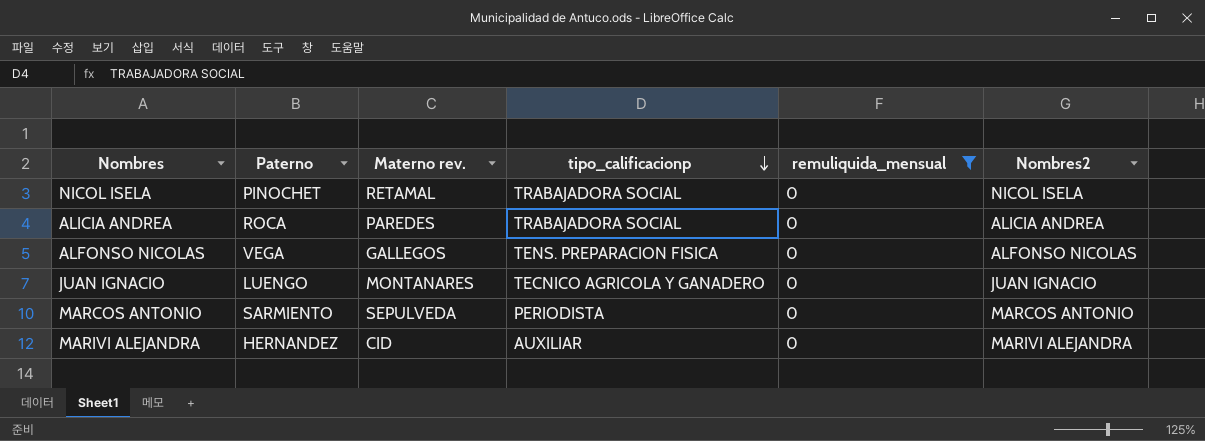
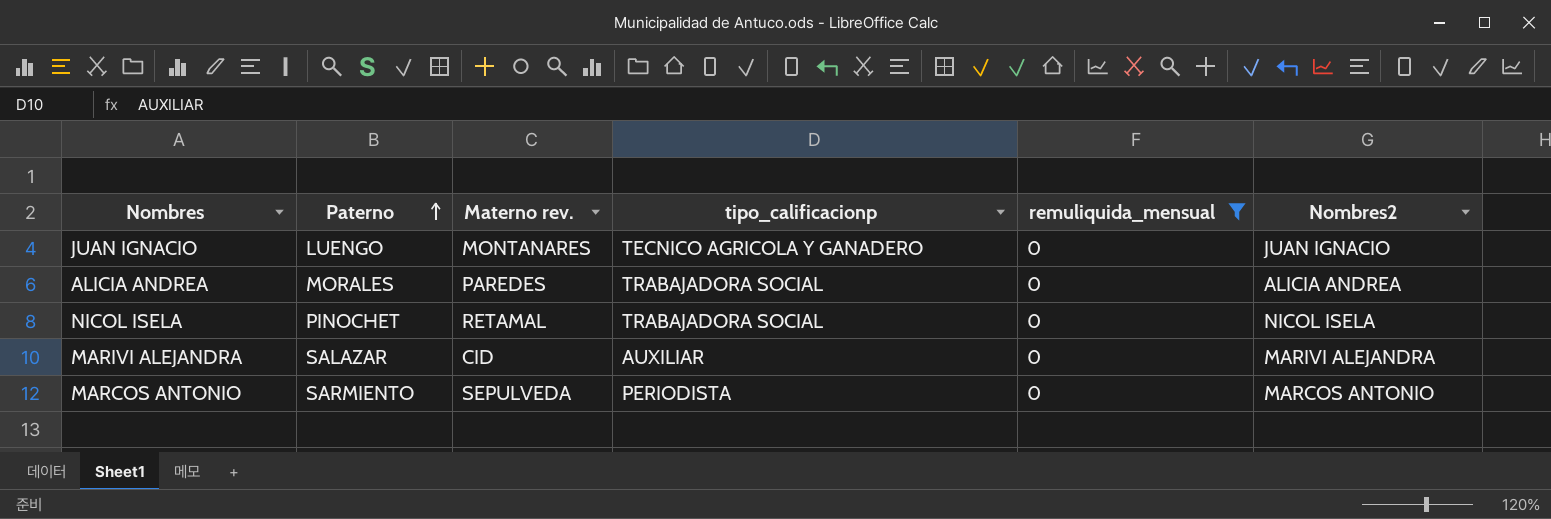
row order: tipo_calificacionp descending -> Paterno ascending
row ALFONSO NICOLAS: VEGA | GALLEGOS | TENS. PREPARACION FISICA | 0 | ALFONSO NICOLAS -> none
ALICIA ANDREA | Paterno: ROCA -> MORALES
MARIVI ALEJANDRA | Paterno: HERNANDEZ -> SALAZAR

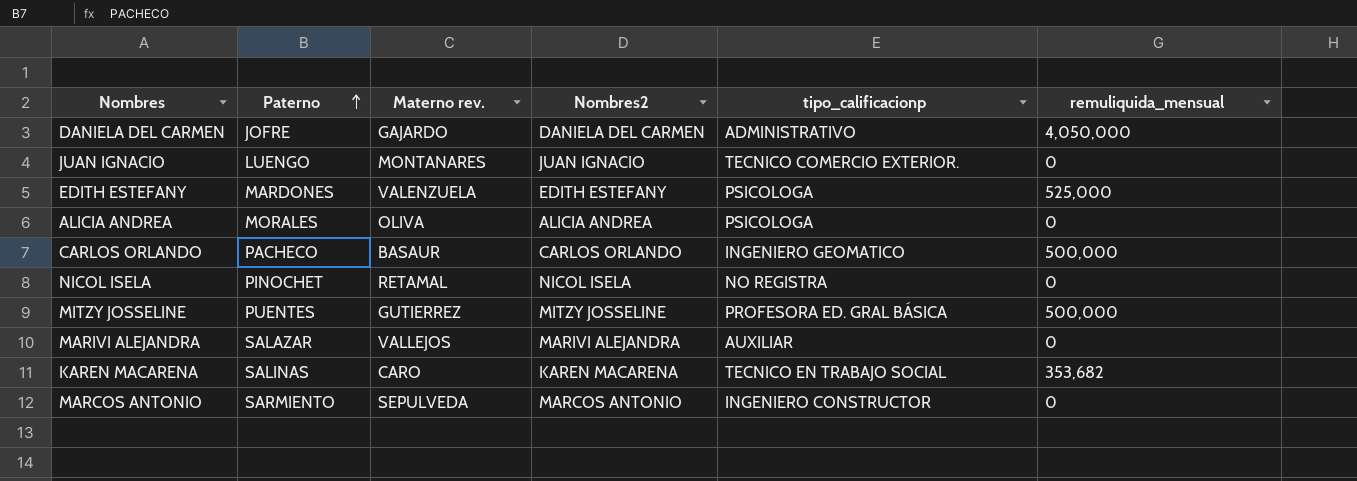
filter: remuliquida_mensual = 0 -> none
column Nombres2 | position: 6 -> 4
JUAN IGNACIO | tipo_calificacionp: TECNICO AGRICOLA Y GANADERO -> TECNICO COMERCIO EXTERIOR.
ALICIA ANDREA | Materno rev.: PAREDES -> OLIVA
ALICIA ANDREA | tipo_calificacionp: TRABAJADORA SOCIAL -> PSICOLOGA
NICOL ISELA | tipo_calificacionp: TRABAJADORA SOCIAL -> NO REGISTRA
MARIVI ALEJANDRA | Materno rev.: CID -> VALLEJOS
MARCOS ANTONIO | tipo_calificacionp: PERIODISTA -> INGENIERO CONSTRUCTOR

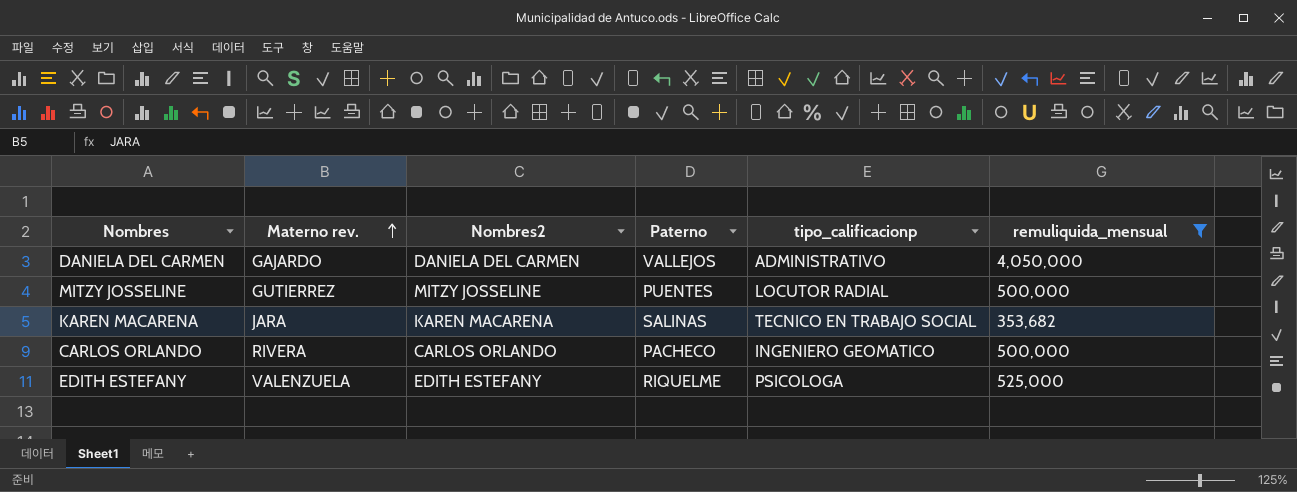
filter: none -> remuliquida_mensual != 0
row order: Paterno ascending -> Materno rev. ascending
column Paterno | position: 2 -> 4
DANIELA DEL CARMEN | Paterno: JOFRE -> VALLEJOS
MITZY JOSSELINE | tipo_calificacionp: PROFESORA ED. GRAL BÁSICA -> LOCUTOR RADIAL
KAREN MACARENA | Materno rev.: CARO -> JARA
CARLOS ORLANDO | Materno rev.: BASAUR -> RIVERA
EDITH ESTEFANY | Paterno: MARDONES -> RIQUELME

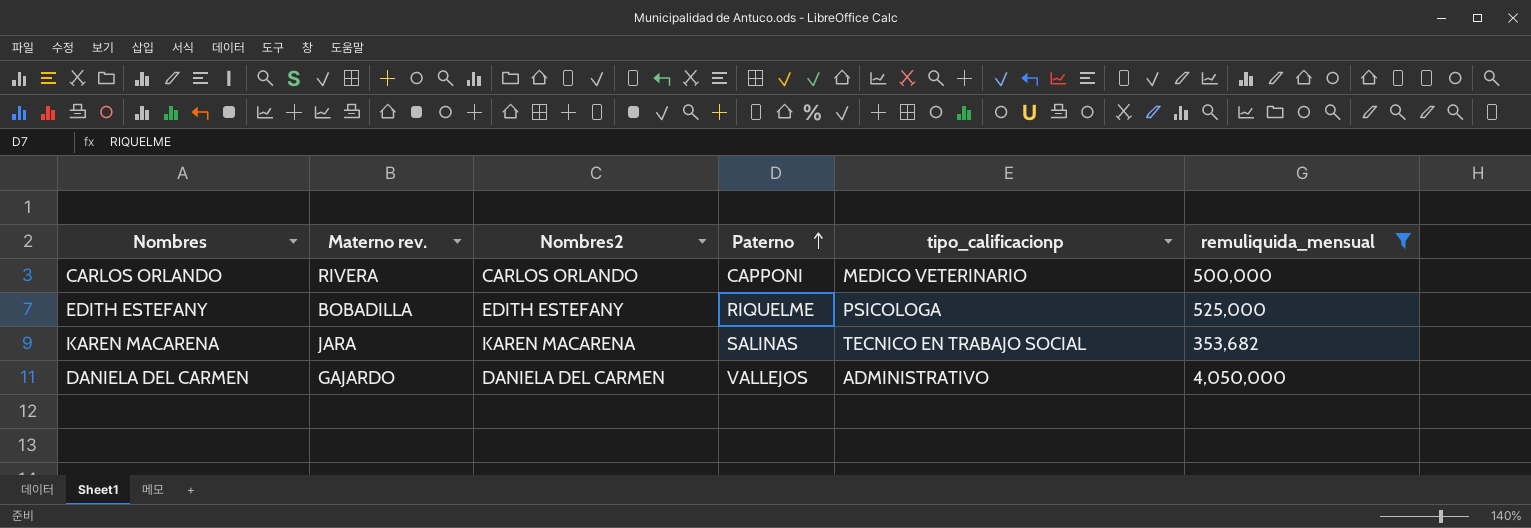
row order: Materno rev. ascending -> Paterno ascending
row MITZY JOSSELINE: GUTIERREZ | MITZY JOSSELINE | PUENTES | LOCUTOR RADIAL | 500,000 -> none
CARLOS ORLANDO | Paterno: PACHECO -> CAPPONI
CARLOS ORLANDO | tipo_calificacionp: INGENIERO GEOMATICO -> MEDICO VETERINARIO
EDITH ESTEFANY | Materno rev.: VALENZUELA -> BOBADILLA

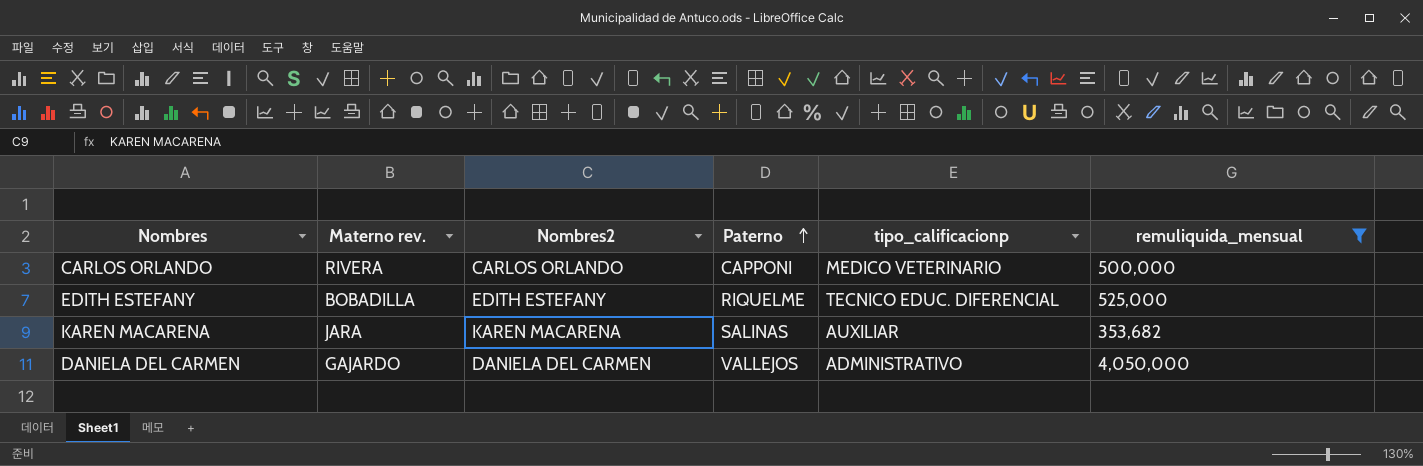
EDITH ESTEFANY | tipo_calificacionp: PSICOLOGA -> TECNICO EDUC. DIFERENCIAL
KAREN MACARENA | tipo_calificacionp: TECNICO EN TRABAJO SOCIAL -> AUXILIAR

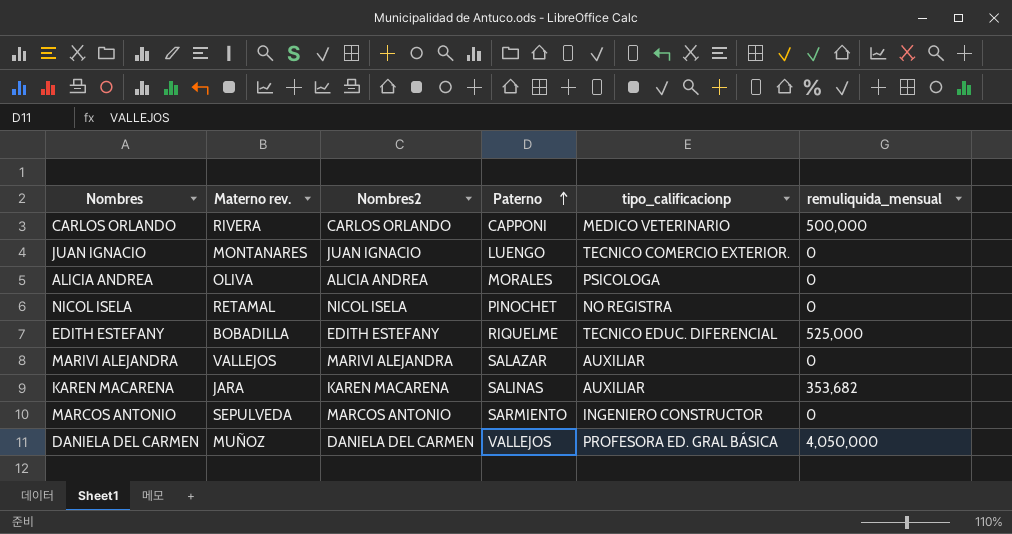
filter: remuliquida_mensual != 0 -> none
DANIELA DEL CARMEN | Materno rev.: GAJARDO -> MUÑOZ
DANIELA DEL CARMEN | tipo_calificacionp: ADMINISTRATIVO -> PROFESORA ED. GRAL BÁSICA

